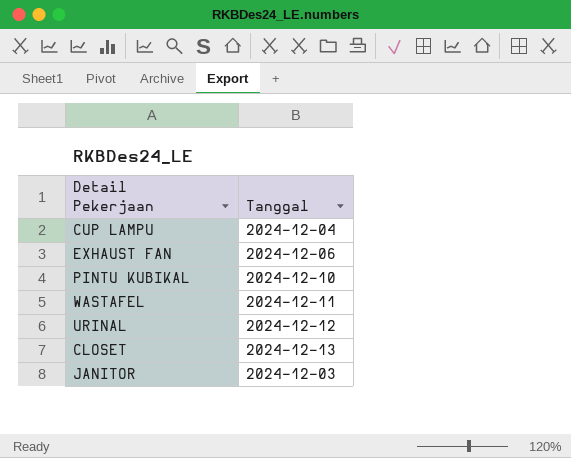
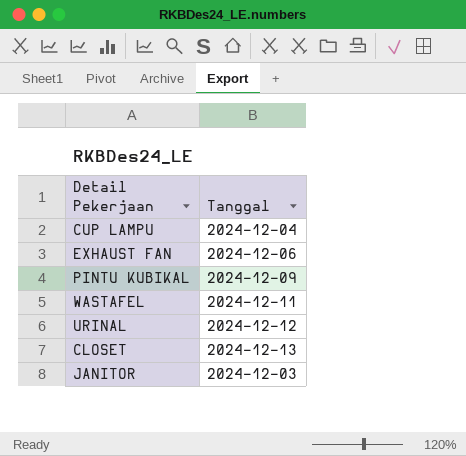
PINTU KUBIKAL | Tanggal: 2024-12-10 -> 2024-12-09

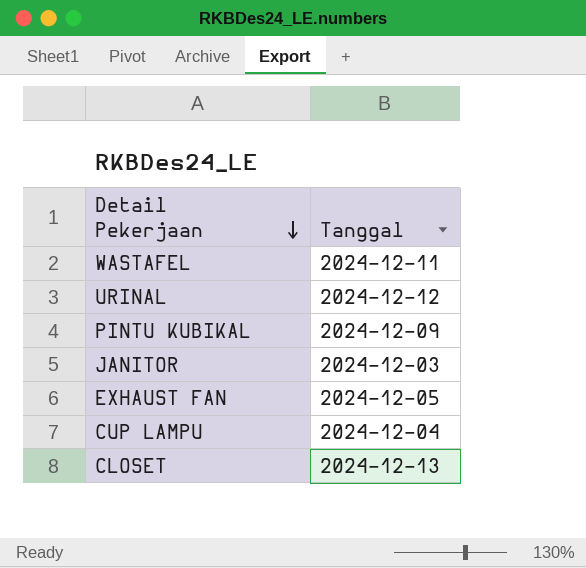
row order: none -> Detail Pekerjaan descending
EXHAUST FAN | Tanggal: 2024-12-06 -> 2024-12-05

